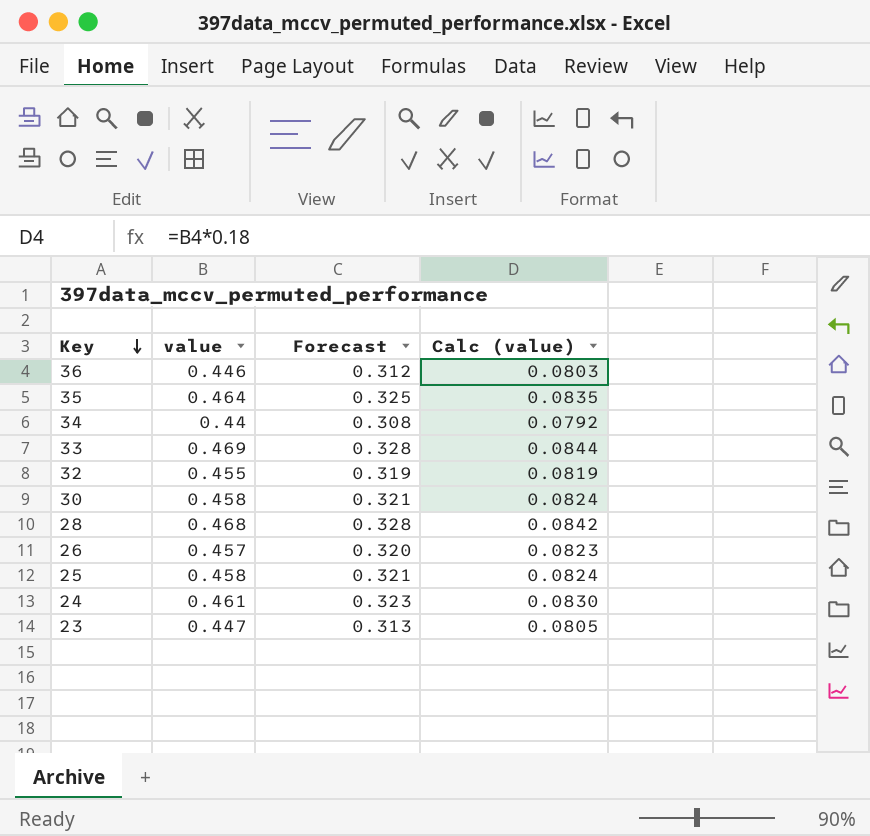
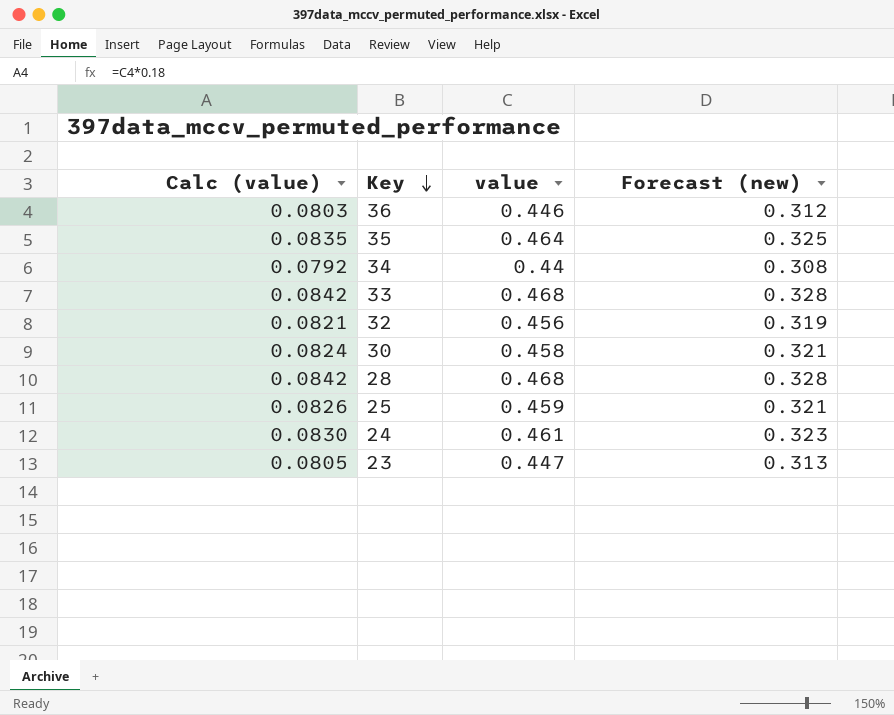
column Calc (value) | position: 4 -> 1
column name: Forecast -> Forecast (new)
row 26: 0.457 | 0.320 | 0.0823 -> none
33 | Calc (value): 0.0844 -> 0.0842
33 | value: 0.469 -> 0.468
32 | Calc (value): 0.0819 -> 0.0821
32 | value: 0.455 -> 0.456
25 | Calc (value): 0.0824 -> 0.0826
25 | value: 0.458 -> 0.459

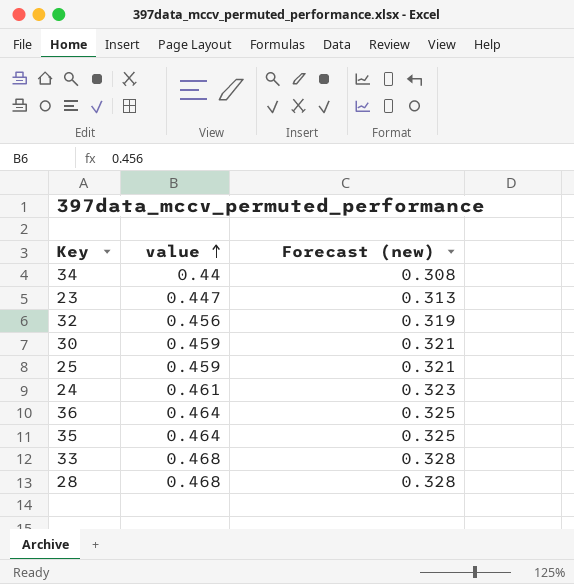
row order: Key descending -> value ascending
column Calc (value) | formula: [value] * 0.18 -> none
30 | value: 0.458 -> 0.459
36 | value: 0.446 -> 0.464
36 | Forecast (new): 0.312 -> 0.325

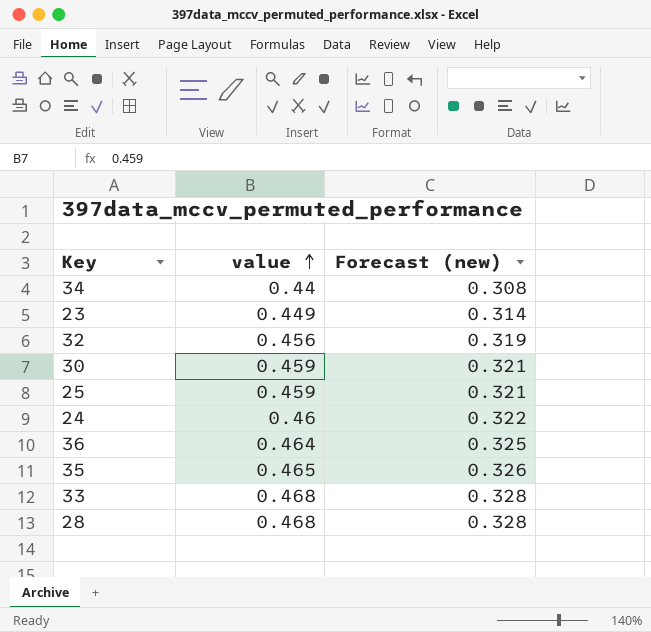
23 | value: 0.447 -> 0.449
23 | Forecast (new): 0.313 -> 0.314
24 | value: 0.461 -> 0.46
24 | Forecast (new): 0.323 -> 0.322
35 | value: 0.464 -> 0.465
35 | Forecast (new): 0.325 -> 0.326

